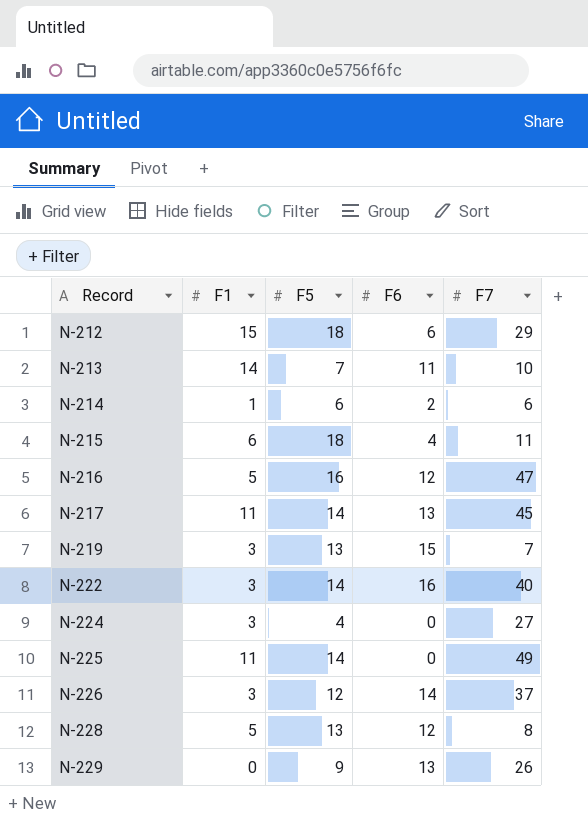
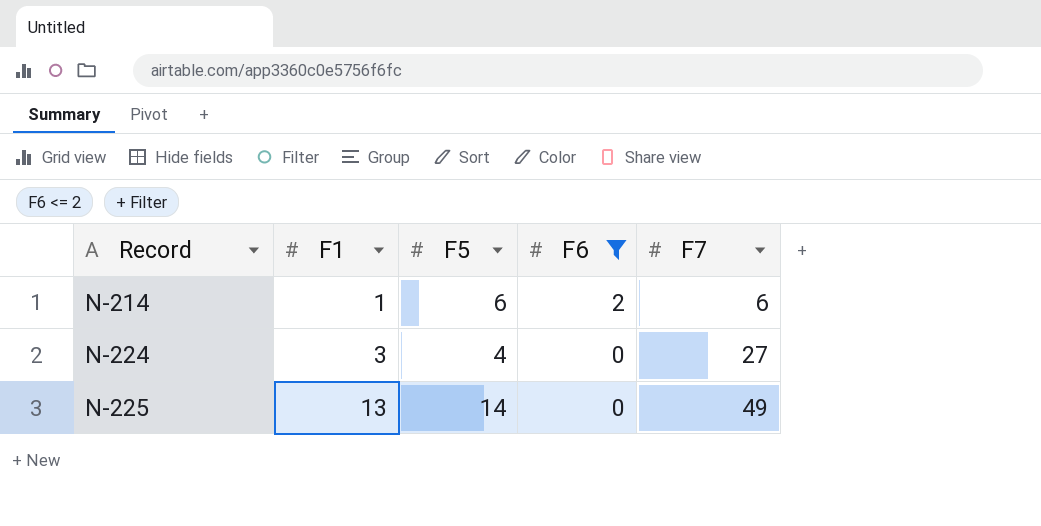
filter: none -> F6 <= 2
N-225 | F1: 11 -> 13

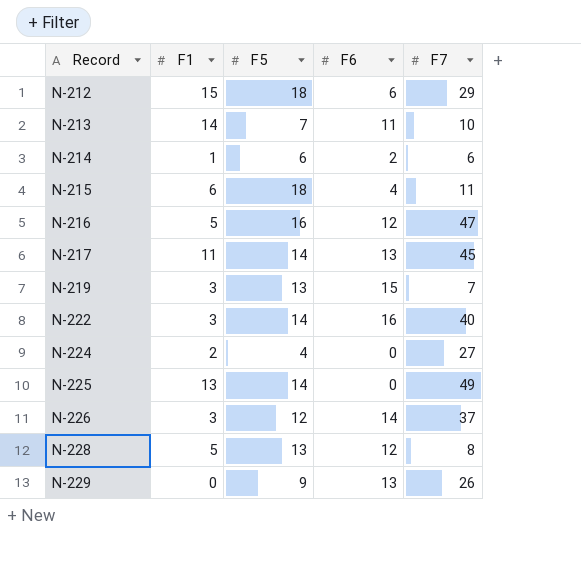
filter: F6 <= 2 -> none
N-224 | F1: 3 -> 2

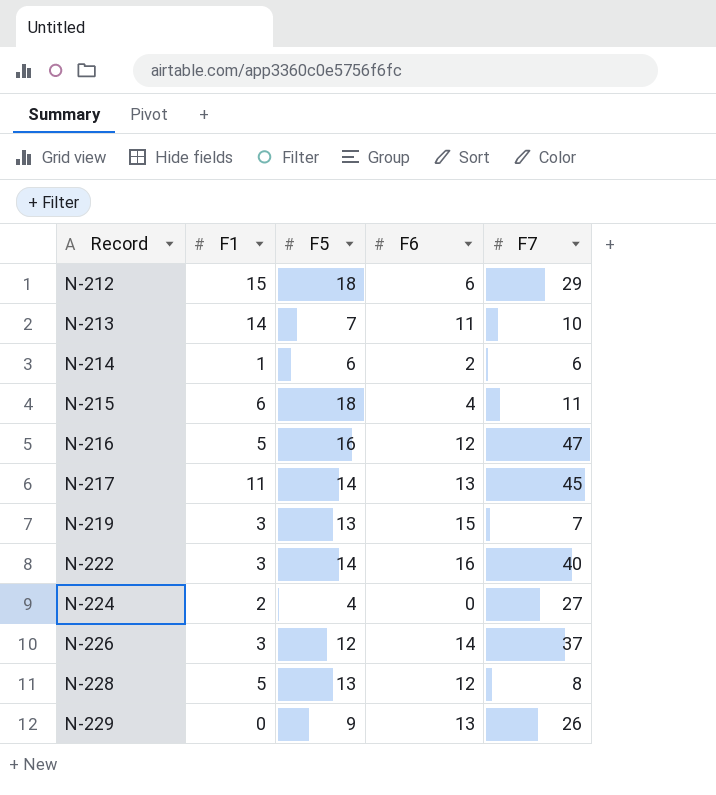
row N-225: 13 | 14 | 0 | 49 -> none

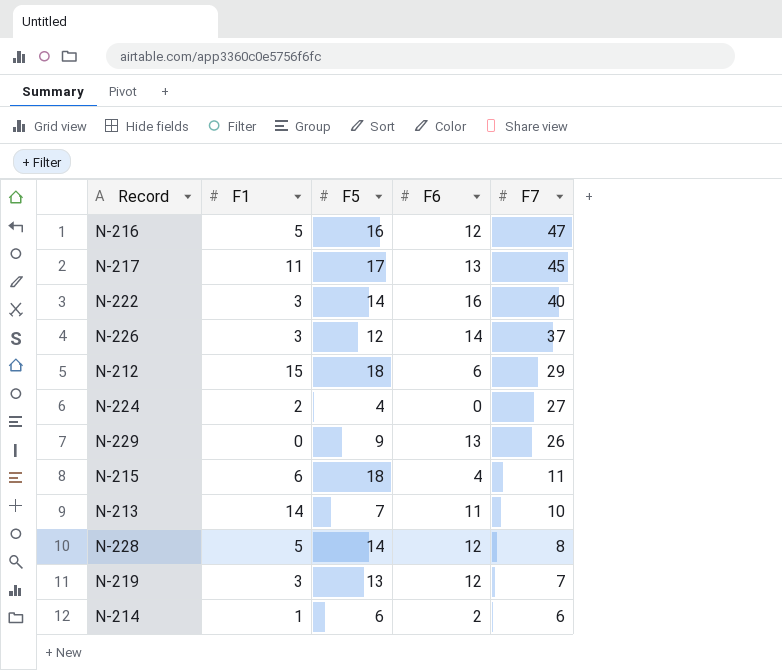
row order: Record ascending -> F7 descending
N-217 | F5: 14 -> 17
N-228 | F5: 13 -> 14
N-219 | F6: 15 -> 12

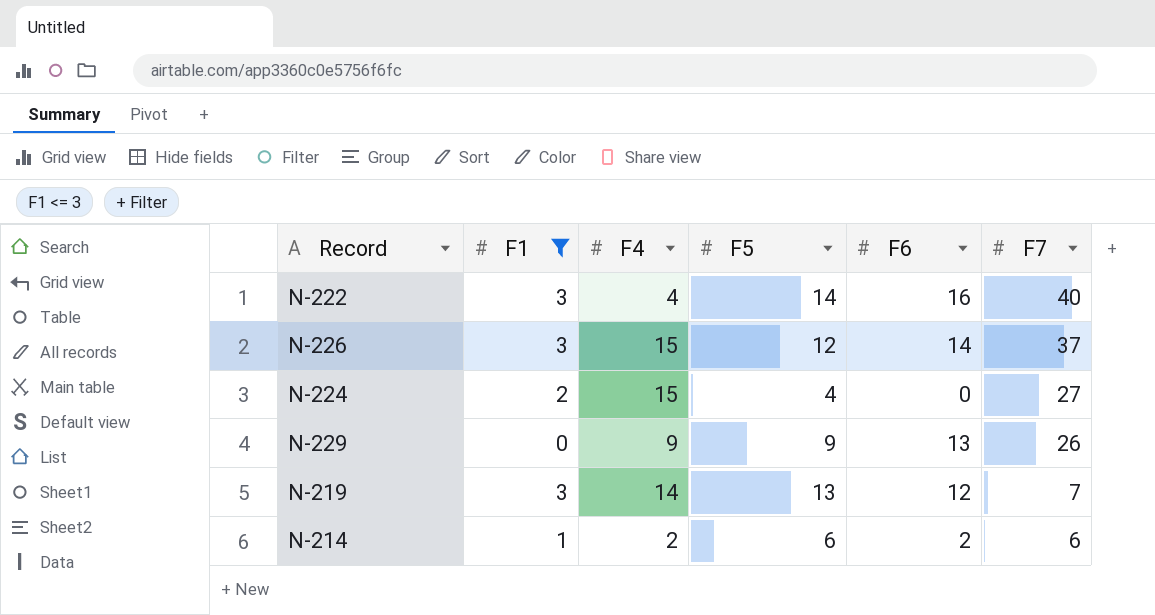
filter: none -> F1 <= 3
column F4 | position: none -> 3

